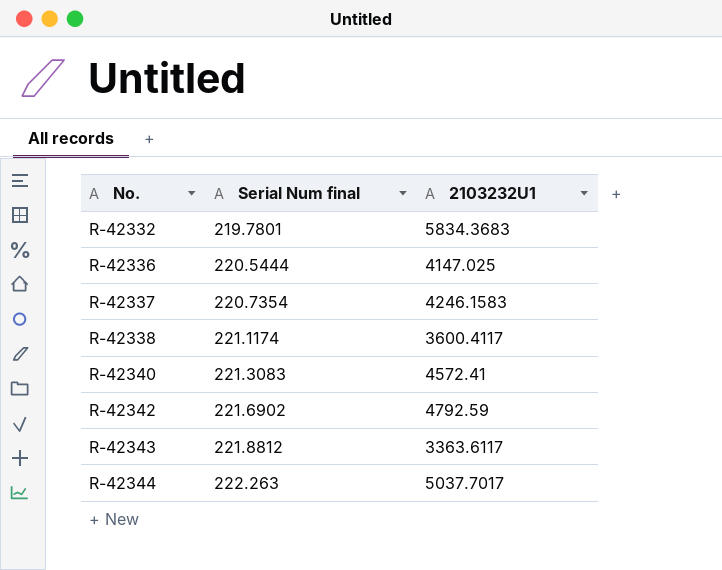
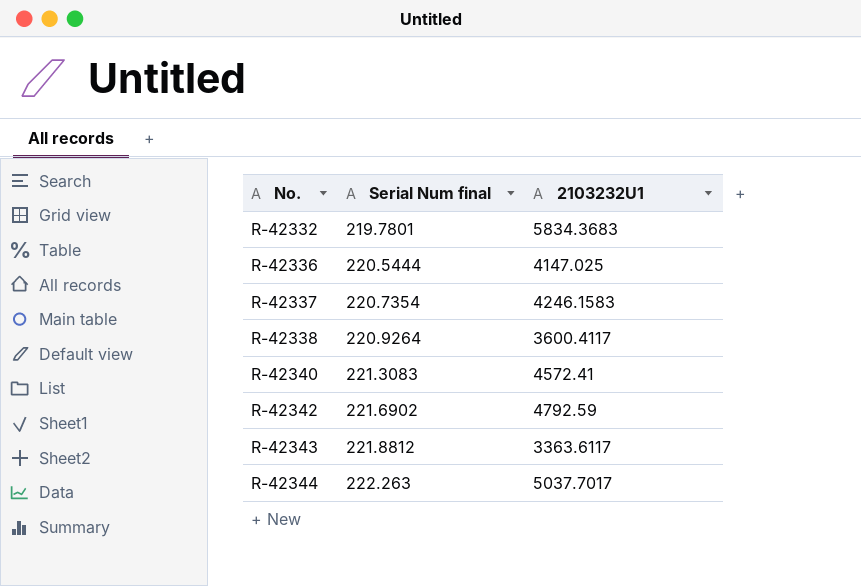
R-42338 | Serial Num final: 221.1174 -> 220.9264

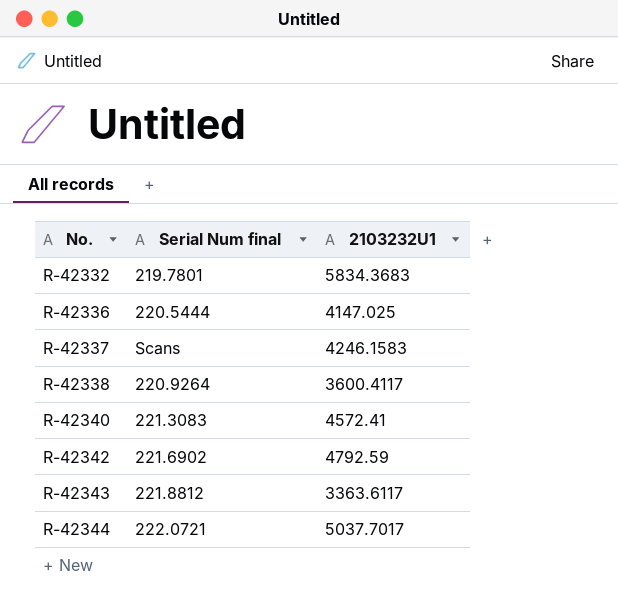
R-42337 | Serial Num final: 220.7354 -> Scans
R-42344 | Serial Num final: 222.263 -> 222.0721

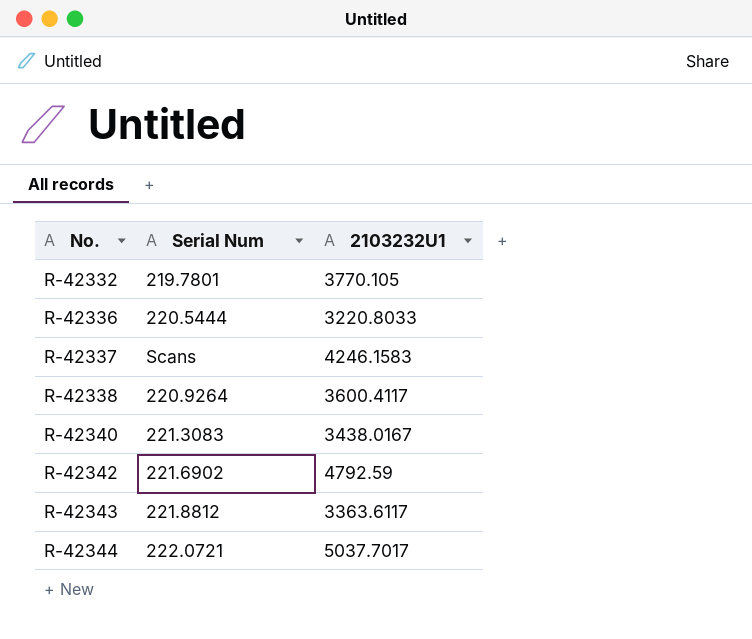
column name: Serial Num final -> Serial Num
R-42332 | 2103232U1: 5834.3683 -> 3770.105
R-42336 | 2103232U1: 4147.025 -> 3220.8033
R-42340 | 2103232U1: 4572.41 -> 3438.0167

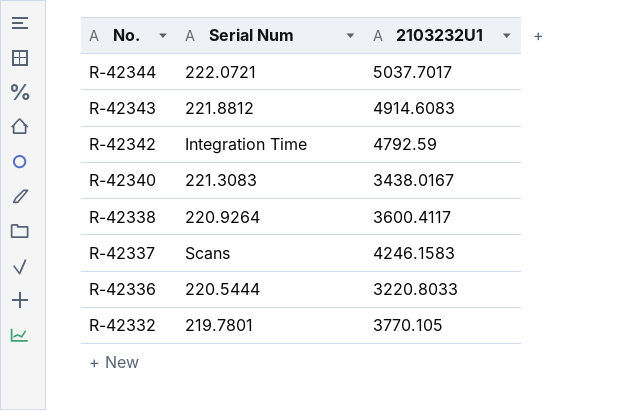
row order: No. ascending -> No. descending
R-42343 | 2103232U1: 3363.6117 -> 4914.6083
R-42342 | Serial Num: 221.6902 -> Integration Time

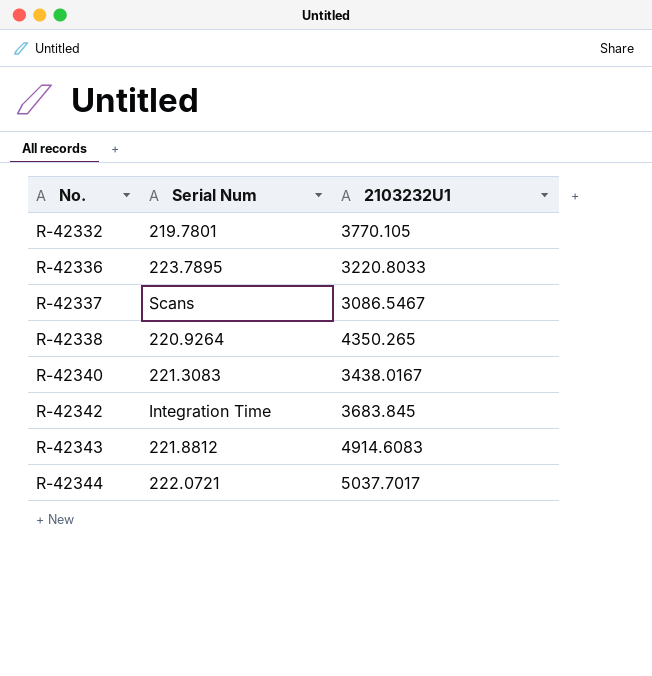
row order: No. descending -> No. ascending
R-42336 | Serial Num: 220.5444 -> 223.7895
R-42337 | 2103232U1: 4246.1583 -> 3086.5467
R-42338 | 2103232U1: 3600.4117 -> 4350.265
R-42342 | 2103232U1: 4792.59 -> 3683.845

